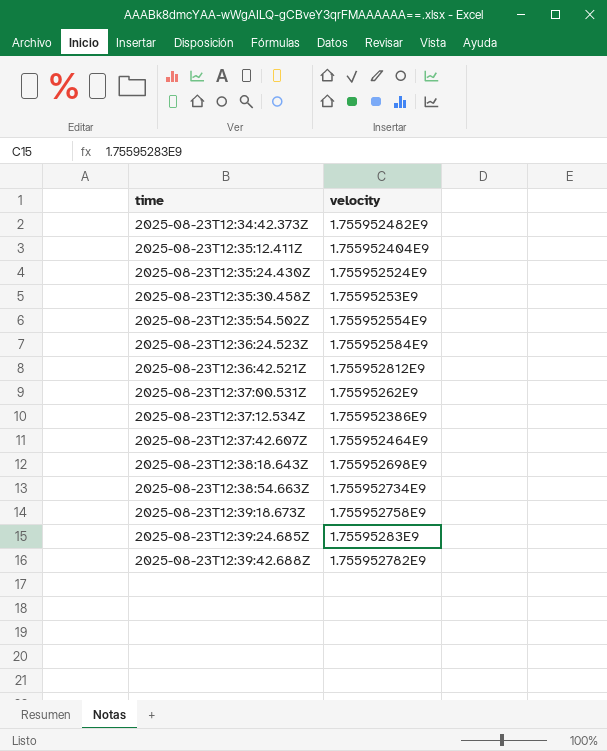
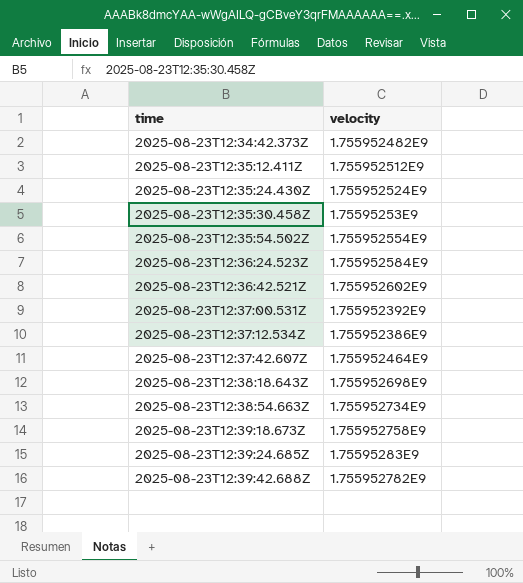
2025-08-23T12:35:12.411Z | velocity: 1.755952404E9 -> 1.755952512E9
2025-08-23T12:36:42.521Z | velocity: 1.755952812E9 -> 1.755952602E9
2025-08-23T12:37:00.531Z | velocity: 1.75595262E9 -> 1.755952392E9

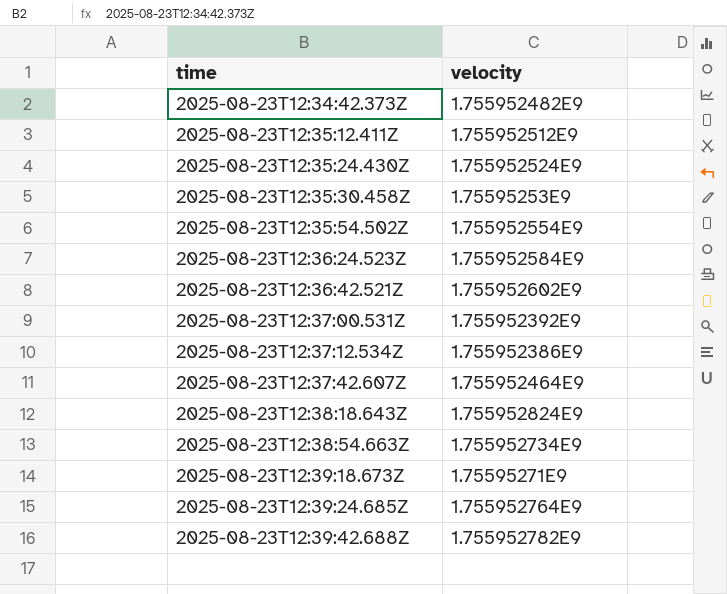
2025-08-23T12:38:18.643Z | velocity: 1.755952698E9 -> 1.755952824E9
2025-08-23T12:39:18.673Z | velocity: 1.755952758E9 -> 1.75595271E9
2025-08-23T12:39:24.685Z | velocity: 1.75595283E9 -> 1.755952764E9

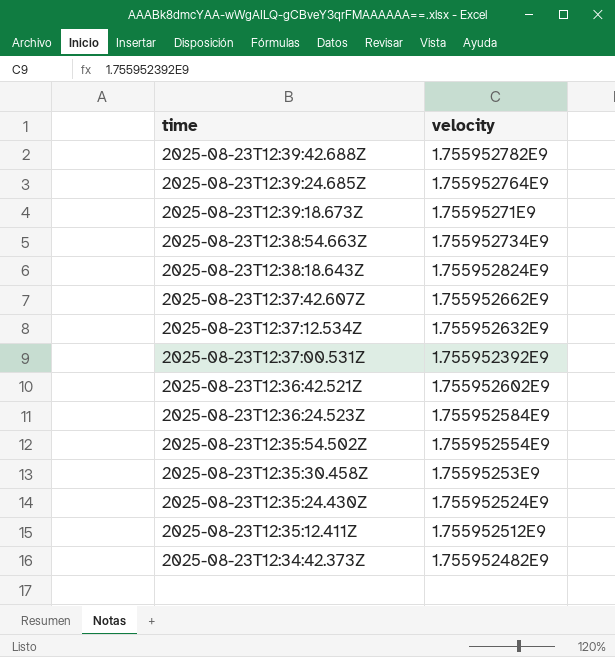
row order: time ascending -> time descending
2025-08-23T12:37:42.607Z | velocity: 1.755952464E9 -> 1.755952662E9
2025-08-23T12:37:12.534Z | velocity: 1.755952386E9 -> 1.755952632E9

